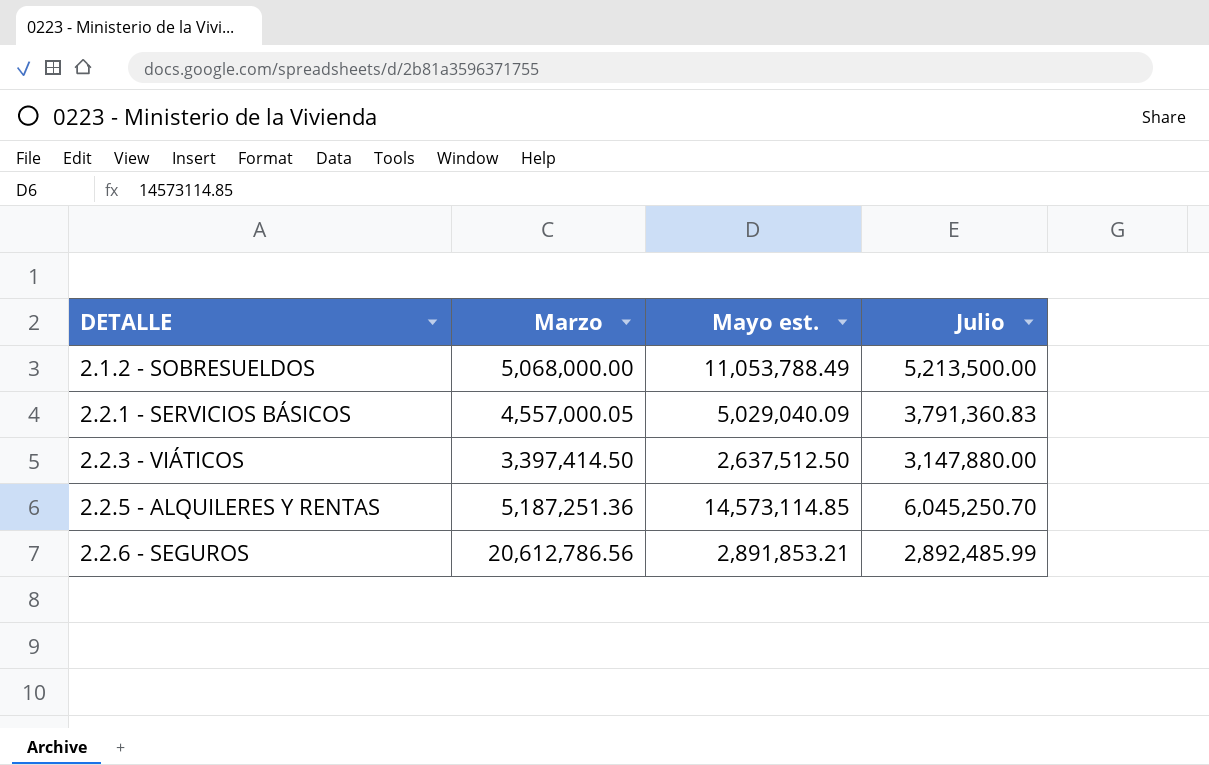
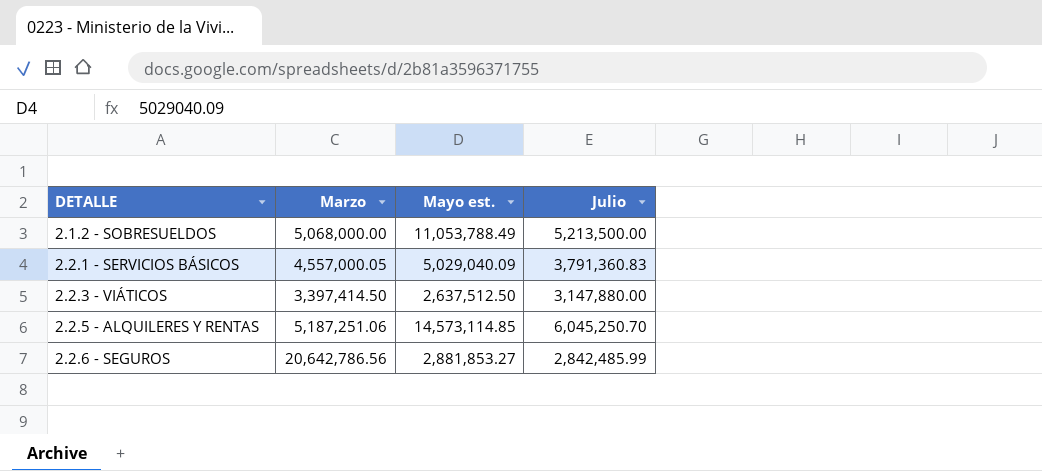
2.2.5 - ALQUILERES Y RENTAS | Marzo: 5,187,251.36 -> 5,187,251.06
2.2.6 - SEGUROS | Marzo: 20,612,786.56 -> 20,642,786.56
2.2.6 - SEGUROS | Mayo est.: 2,891,853.21 -> 2,881,853.27
2.2.6 - SEGUROS | Julio: 2,892,485.99 -> 2,842,485.99

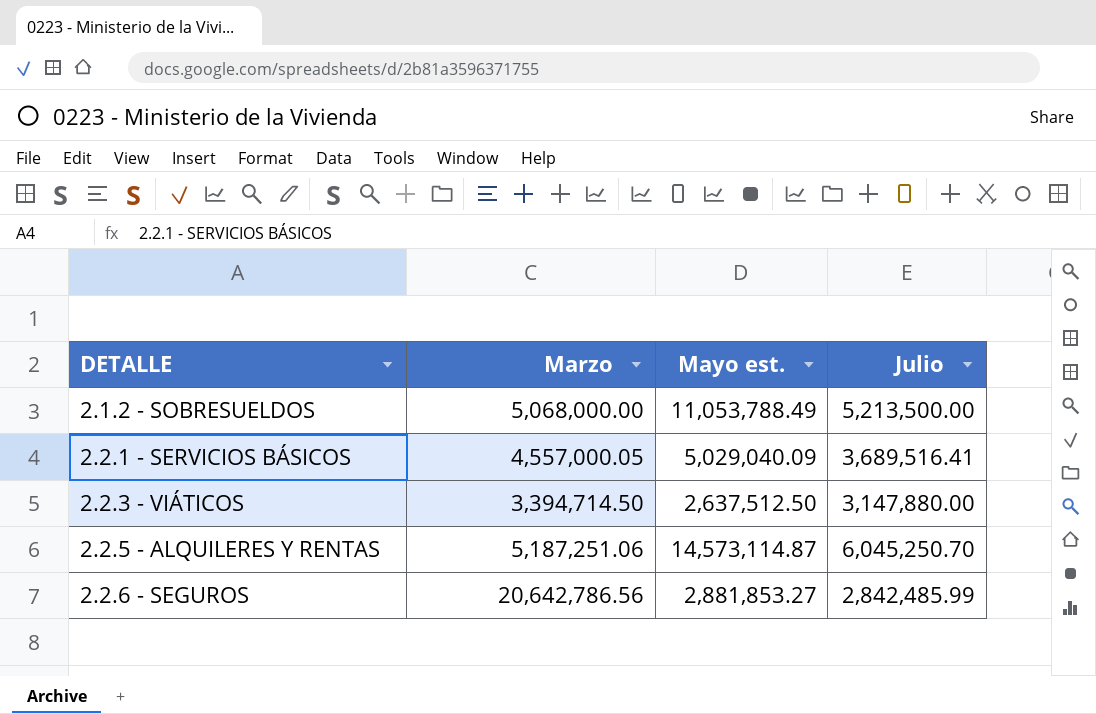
2.2.1 - SERVICIOS BÁSICOS | Julio: 3,791,360.83 -> 3,689,516.41
2.2.3 - VIÁTICOS | Marzo: 3,397,414.50 -> 3,394,714.50
2.2.5 - ALQUILERES Y RENTAS | Mayo est.: 14,573,114.85 -> 14,573,114.87

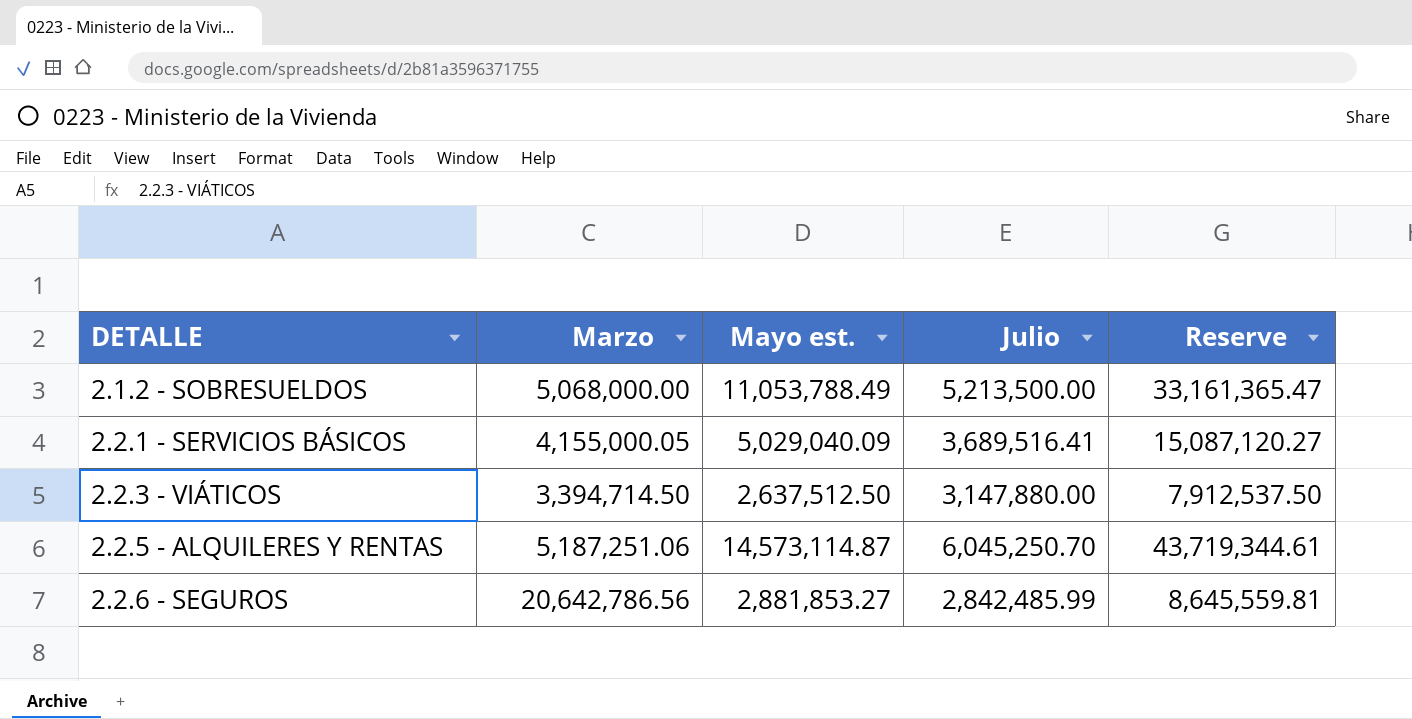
column Reserve | formula: none -> [Mayo est.] * 3
2.2.1 - SERVICIOS BÁSICOS | Marzo: 4,557,000.05 -> 4,155,000.05

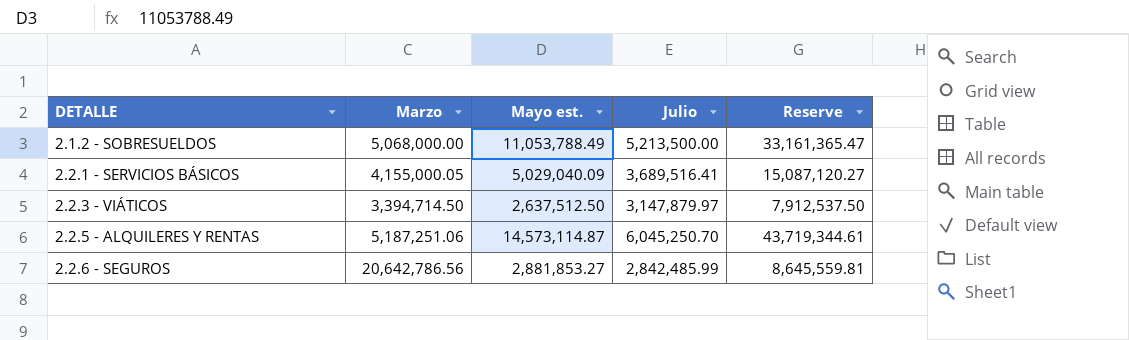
2.2.3 - VIÁTICOS | Julio: 3,147,880.00 -> 3,147,879.97

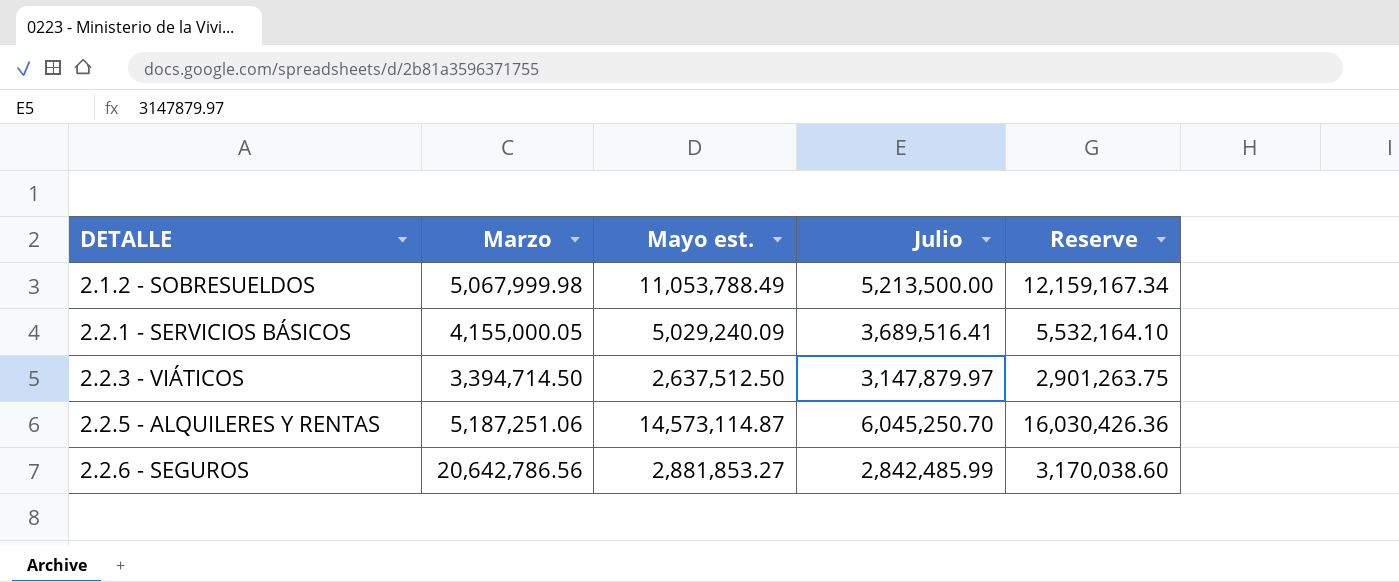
column Reserve | formula: [Mayo est.] * 3 -> [Mayo est.] * 1.1
2.1.2 - SOBRESUELDOS | Marzo: 5,068,000.00 -> 5,067,999.98
2.2.1 - SERVICIOS BÁSICOS | Mayo est.: 5,029,040.09 -> 5,029,240.09

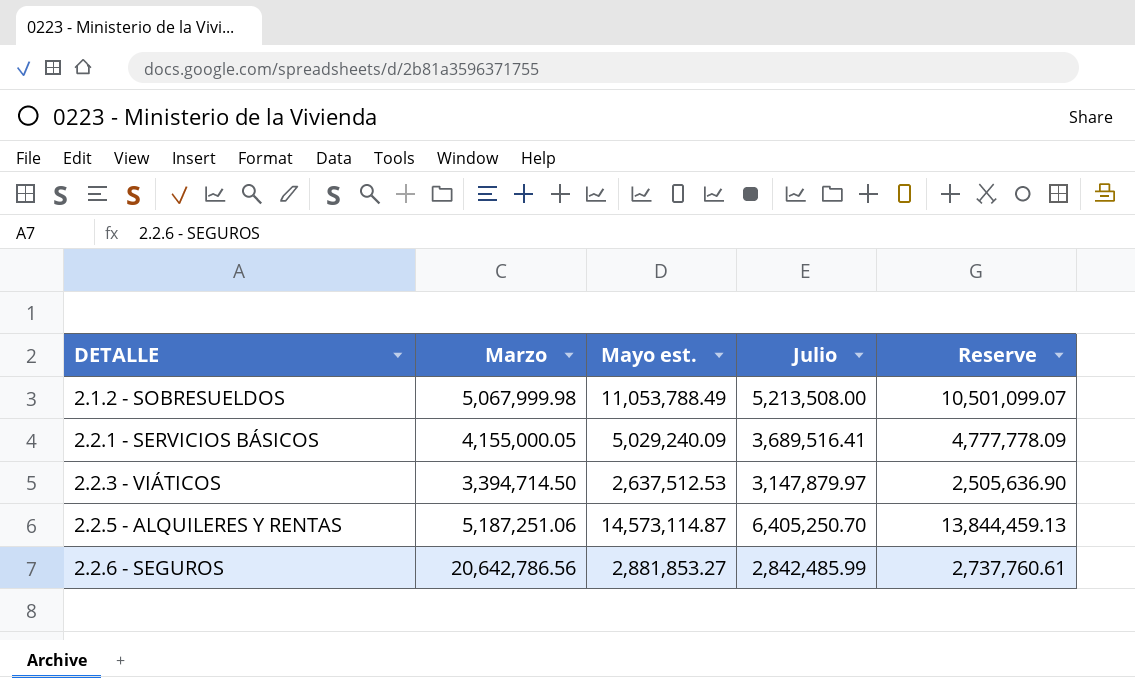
column Reserve | formula: [Mayo est.] * 1.1 -> [Mayo est.] * 0.95
2.1.2 - SOBRESUELDOS | Julio: 5,213,500.00 -> 5,213,508.00
2.2.3 - VIÁTICOS | Mayo est.: 2,637,512.50 -> 2,637,512.53
2.2.5 - ALQUILERES Y RENTAS | Julio: 6,045,250.70 -> 6,405,250.70

